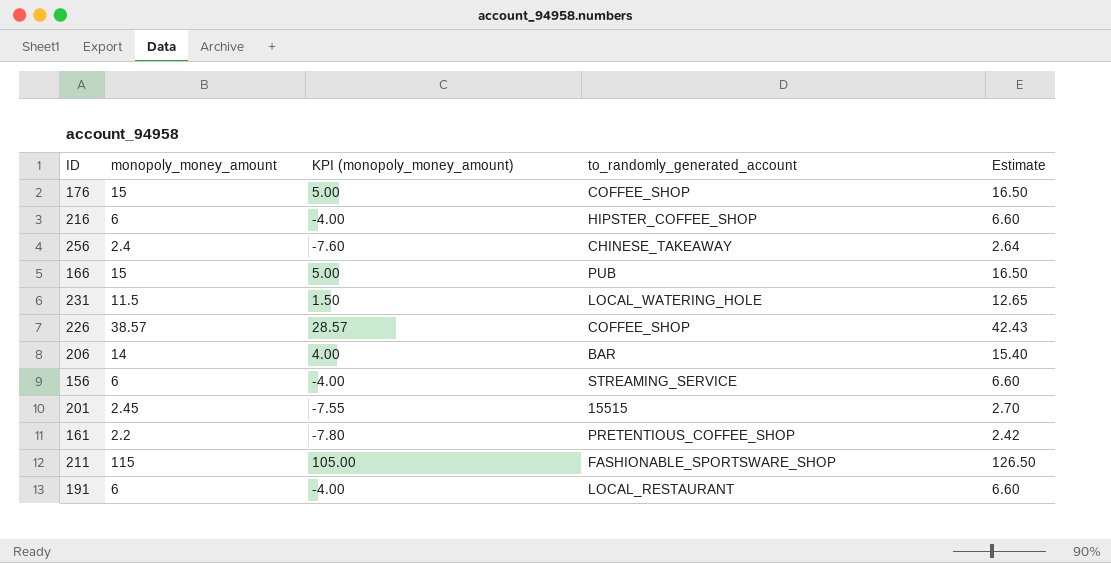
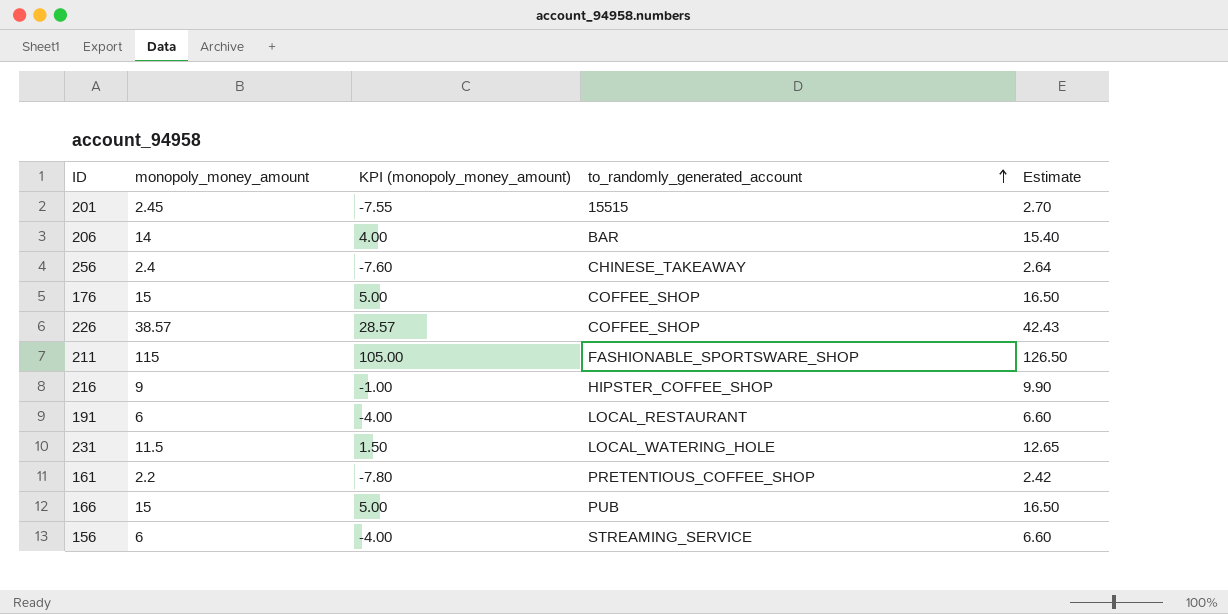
row order: none -> to_randomly_generated_account ascending
216 | monopoly_money_amount: 6 -> 9
216 | KPI (monopoly_money_amount): -4.00 -> -1.00
216 | Estimate: 6.60 -> 9.90

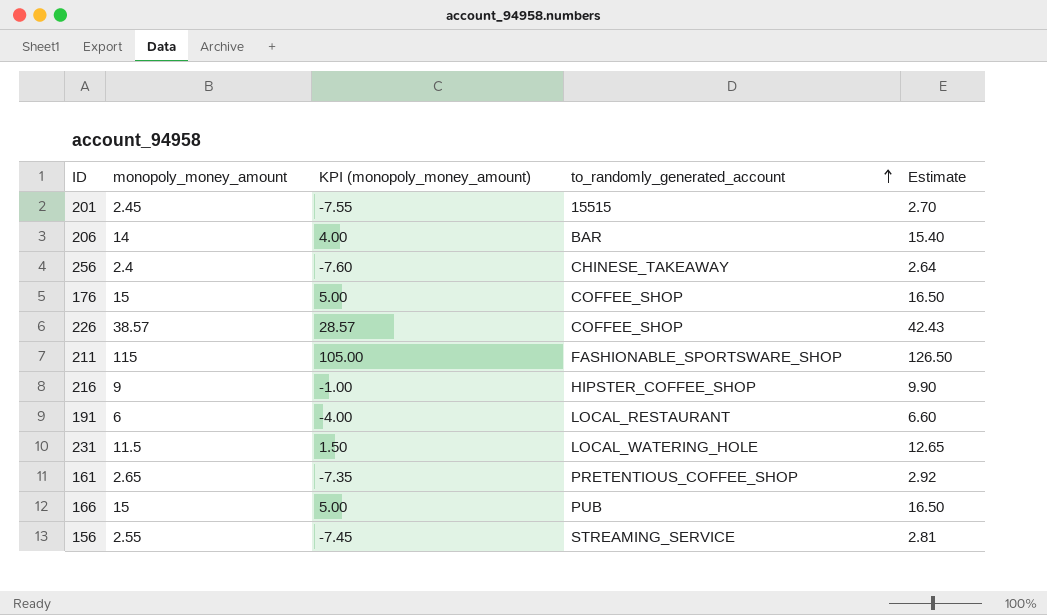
161 | monopoly_money_amount: 2.2 -> 2.65
161 | KPI (monopoly_money_amount): -7.80 -> -7.35
161 | Estimate: 2.42 -> 2.92
156 | monopoly_money_amount: 6 -> 2.55
156 | KPI (monopoly_money_amount): -4.00 -> -7.45
156 | Estimate: 6.60 -> 2.81

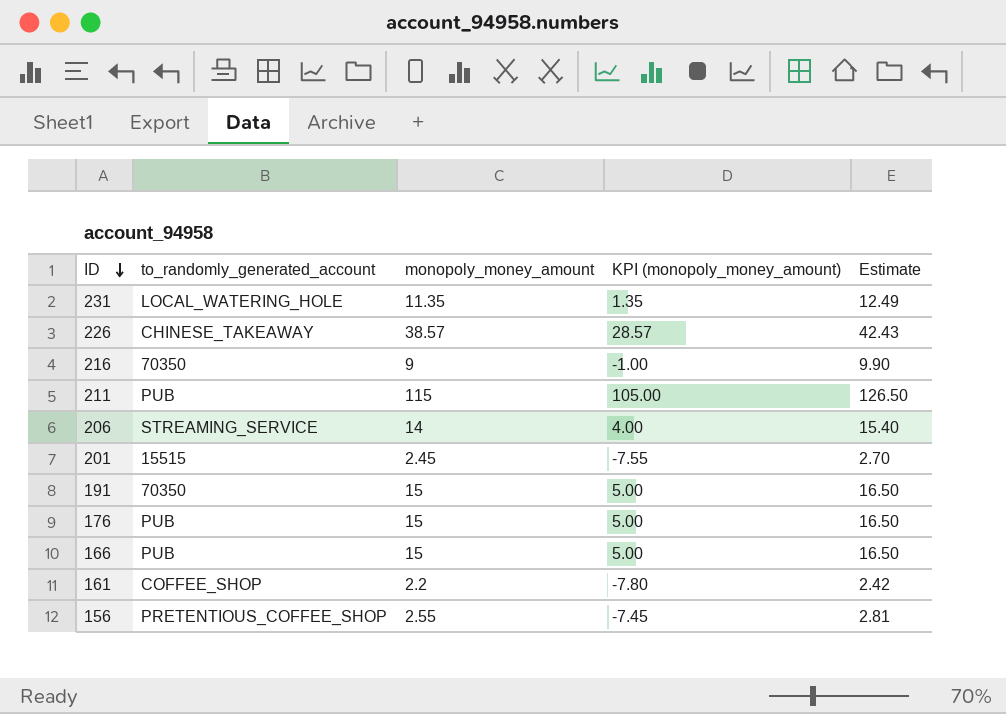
row order: to_randomly_generated_account ascending -> ID descending
column to_randomly_generated_account | position: 4 -> 2
row 256: 2.4 | -7.60 | CHINESE_TAKEAWAY | 2.64 -> none
231 | monopoly_money_amount: 11.5 -> 11.35
231 | KPI (monopoly_money_amount): 1.50 -> 1.35
231 | Estimate: 12.65 -> 12.49
226 | to_randomly_generated_account: COFFEE_SHOP -> CHINESE_TAKEAWAY
216 | to_randomly_generated_account: HIPSTER_COFFEE_SHOP -> 70350
211 | to_randomly_generated_account: FASHIONABLE_SPORTSWARE_SHOP -> PUB
206 | to_randomly_generated_account: BAR -> STREAMING_SERVICE
191 | to_randomly_generated_account: LOCAL_RESTAURANT -> 70350
191 | monopoly_money_amount: 6 -> 15
191 | KPI (monopoly_money_amount): -4.00 -> 5.00
191 | Estimate: 6.60 -> 16.50
176 | to_randomly_generated_account: COFFEE_SHOP -> PUB
161 | to_randomly_generated_account: PRETENTIOUS_COFFEE_SHOP -> COFFEE_SHOP
161 | monopoly_money_amount: 2.65 -> 2.2
161 | KPI (monopoly_money_amount): -7.35 -> -7.80
161 | Estimate: 2.92 -> 2.42
156 | to_randomly_generated_account: STREAMING_SERVICE -> PRETENTIOUS_COFFEE_SHOP

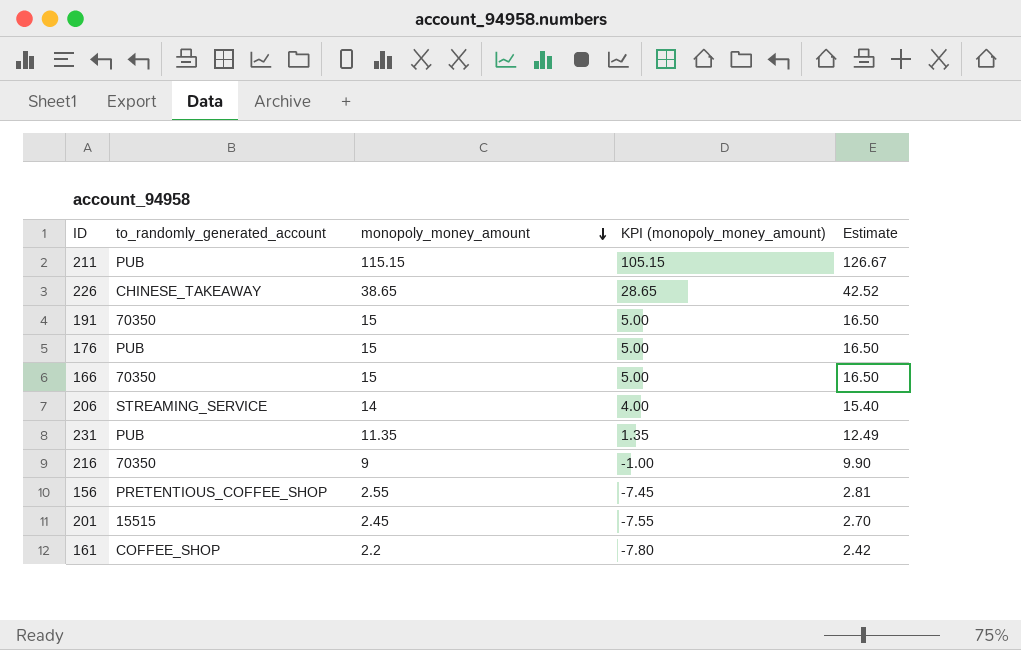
row order: ID descending -> monopoly_money_amount descending
211 | monopoly_money_amount: 115 -> 115.15
211 | KPI (monopoly_money_amount): 105.00 -> 105.15
211 | Estimate: 126.50 -> 126.67
226 | monopoly_money_amount: 38.57 -> 38.65
226 | KPI (monopoly_money_amount): 28.57 -> 28.65
226 | Estimate: 42.43 -> 42.52
166 | to_randomly_generated_account: PUB -> 70350
231 | to_randomly_generated_account: LOCAL_WATERING_HOLE -> PUB

